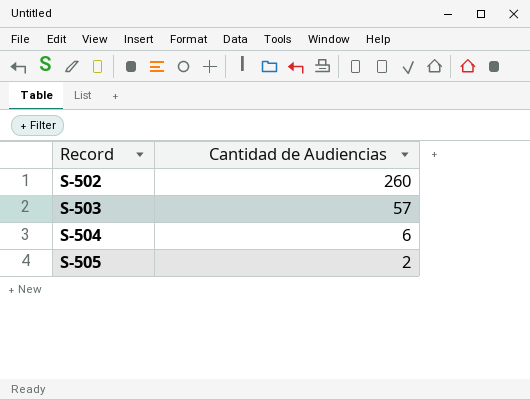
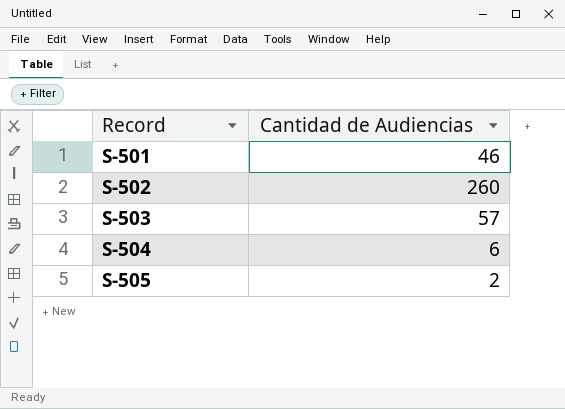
row S-501: none -> 46

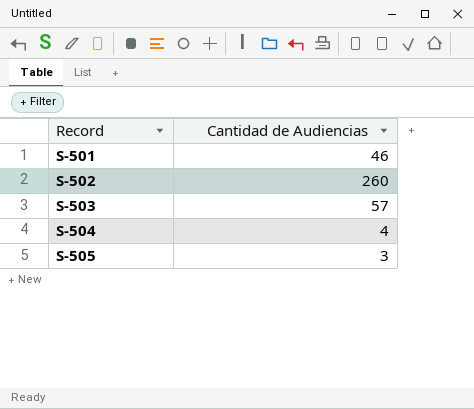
S-504 | Cantidad de Audiencias: 6 -> 4
S-505 | Cantidad de Audiencias: 2 -> 3

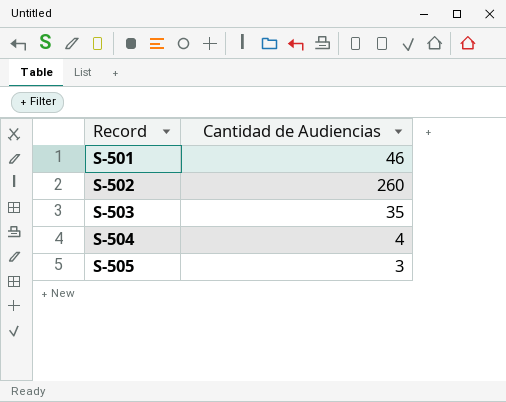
S-503 | Cantidad de Audiencias: 57 -> 35

